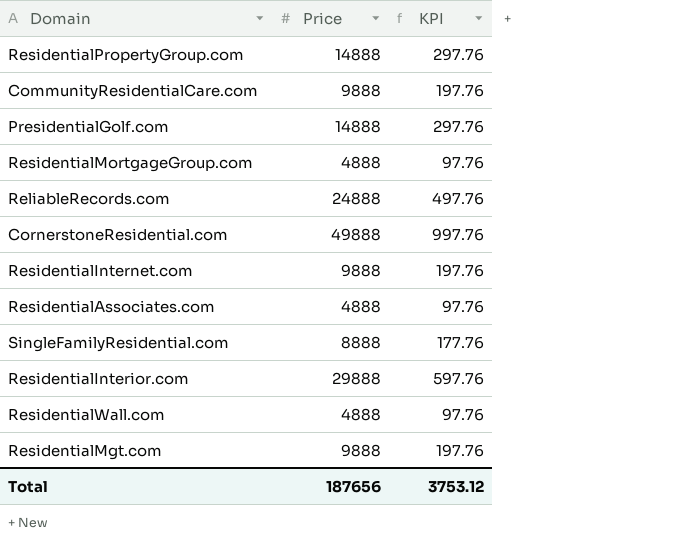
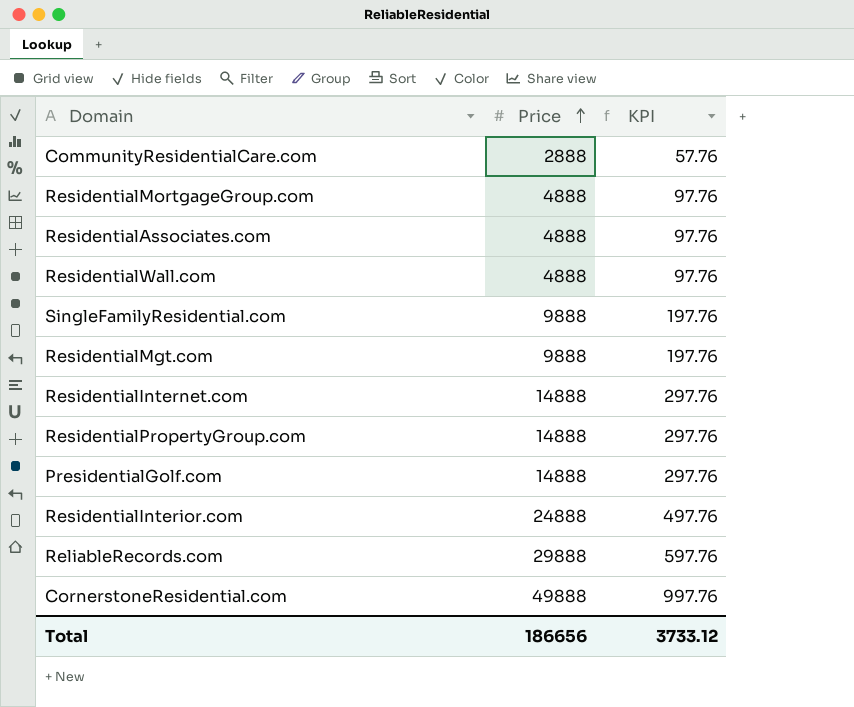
row order: none -> Price ascending
CommunityResidentialCare.com | Price: 9888 -> 2888
CommunityResidentialCare.com | KPI: 197.76 -> 57.76
SingleFamilyResidential.com | Price: 8888 -> 9888
SingleFamilyResidential.com | KPI: 177.76 -> 197.76
ResidentialInternet.com | Price: 9888 -> 14888
ResidentialInternet.com | KPI: 197.76 -> 297.76
ResidentialInterior.com | Price: 29888 -> 24888
ResidentialInterior.com | KPI: 597.76 -> 497.76
ReliableRecords.com | Price: 24888 -> 29888
ReliableRecords.com | KPI: 497.76 -> 597.76
Total | Price: 187656 -> 186656
Total | KPI: 3753.12 -> 3733.12

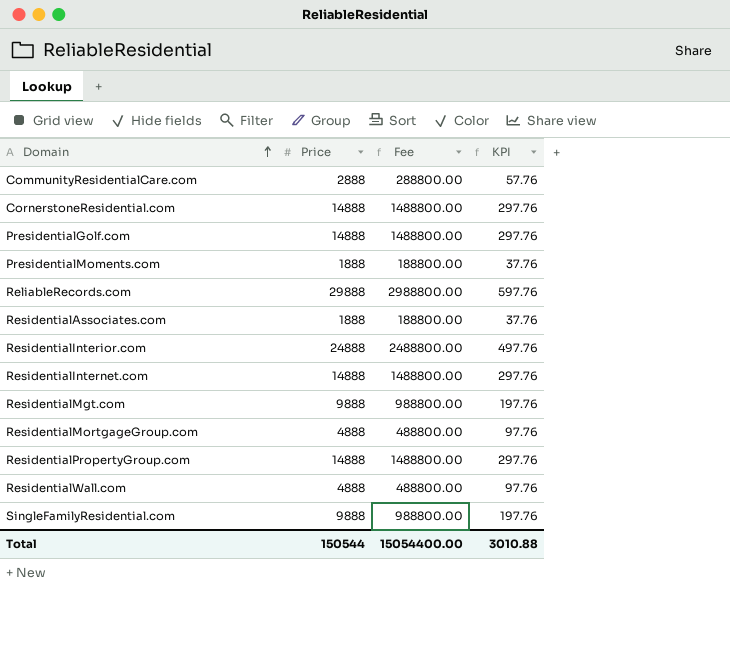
row order: Price ascending -> Domain ascending
column Fee | formula: none -> [Price] * 100
CornerstoneResidential.com | Price: 49888 -> 14888
CornerstoneResidential.com | KPI: 997.76 -> 297.76
row PresidentialMoments.com: none -> 1888 | 188800.00 | 37.76
ResidentialAssociates.com | Price: 4888 -> 1888
ResidentialAssociates.com | KPI: 97.76 -> 37.76
Total | Price: 186656 -> 150544
Total | KPI: 3733.12 -> 3010.88

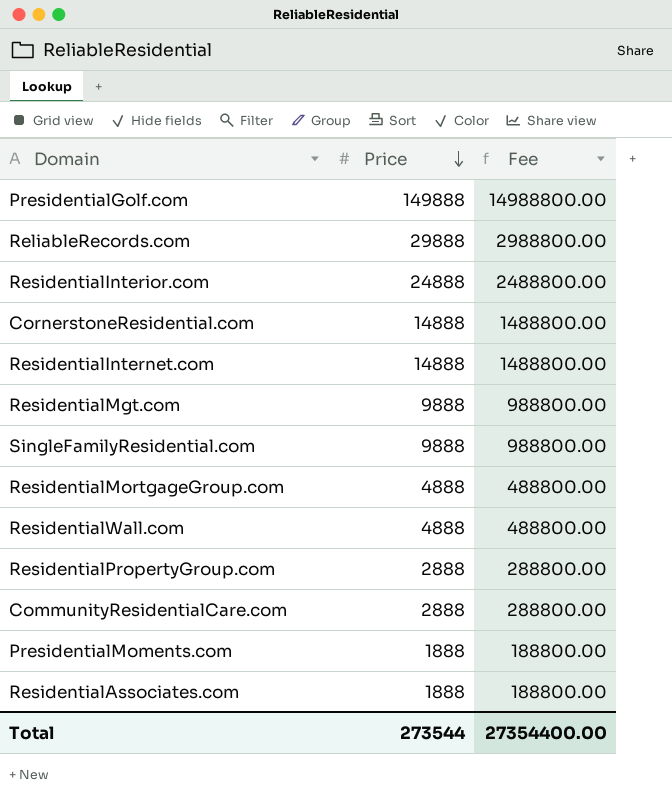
row order: Domain ascending -> Price descending
column KPI | formula: [Price] * 0.02 -> none
PresidentialGolf.com | Price: 14888 -> 149888
PresidentialGolf.com | Fee: 1488800.00 -> 14988800.00
ResidentialPropertyGroup.com | Price: 14888 -> 2888
ResidentialPropertyGroup.com | Fee: 1488800.00 -> 288800.00
Total | Price: 150544 -> 273544
Total | Fee: 15054400.00 -> 27354400.00

